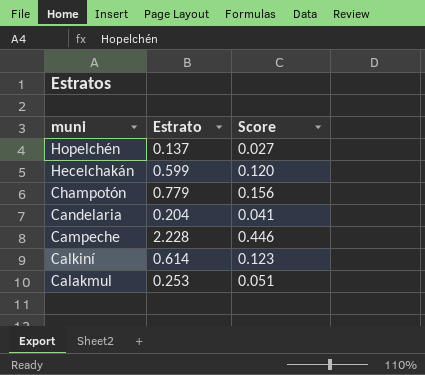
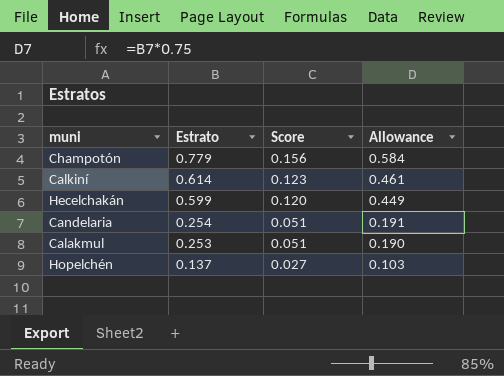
row order: muni descending -> Estrato descending
column Allowance | formula: none -> [Estrato] * 0.75
row Campeche: 2.228 | 0.446 -> none
Candelaria | Estrato: 0.204 -> 0.254
Candelaria | Score: 0.041 -> 0.051

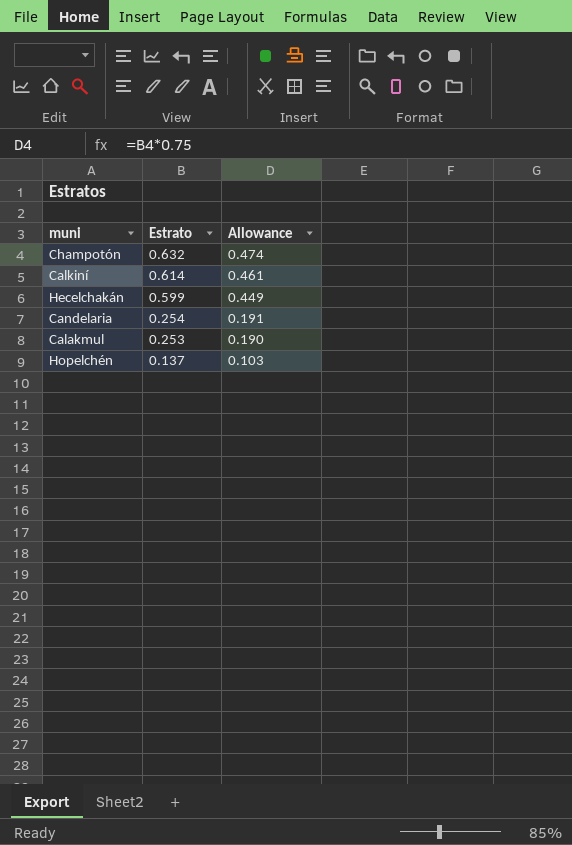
column Score | formula: [Estrato] * 0.2 -> none
Champotón | Estrato: 0.779 -> 0.632
Champotón | Allowance: 0.584 -> 0.474

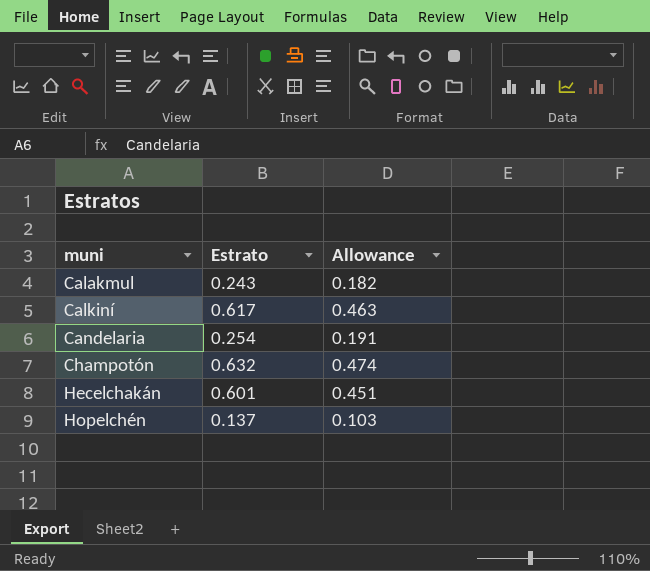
row order: Estrato descending -> muni ascending
Calakmul | Estrato: 0.253 -> 0.243
Calakmul | Allowance: 0.190 -> 0.182
Calkiní | Estrato: 0.614 -> 0.617
Calkiní | Allowance: 0.461 -> 0.463
Hecelchakán | Estrato: 0.599 -> 0.601
Hecelchakán | Allowance: 0.449 -> 0.451

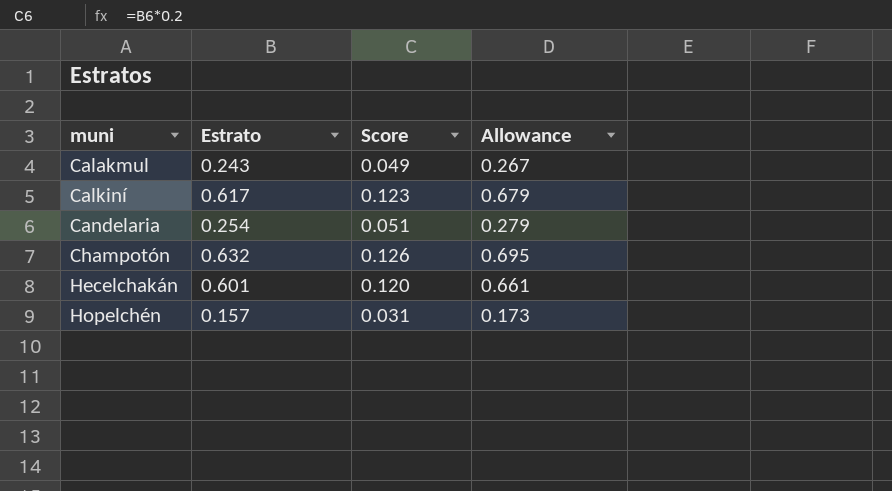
column Score | formula: none -> [Estrato] * 0.2
column Allowance | formula: [Estrato] * 0.75 -> [Estrato] * 1.1
Hopelchén | Estrato: 0.137 -> 0.157

